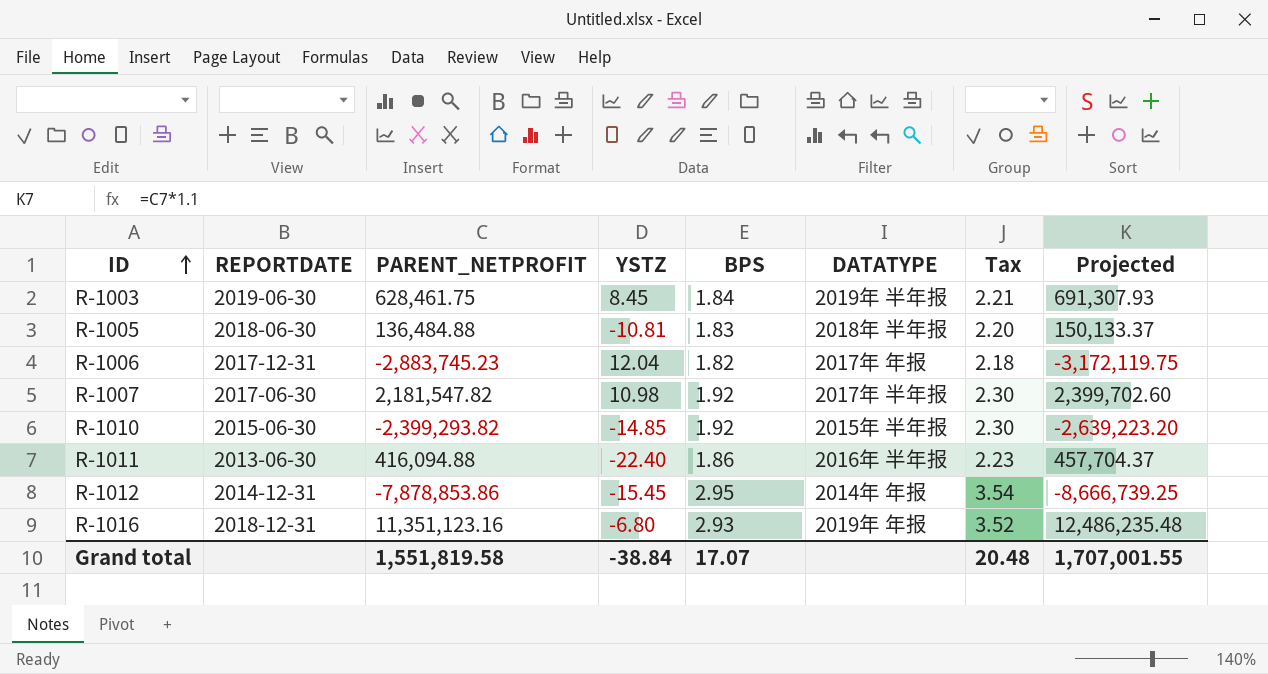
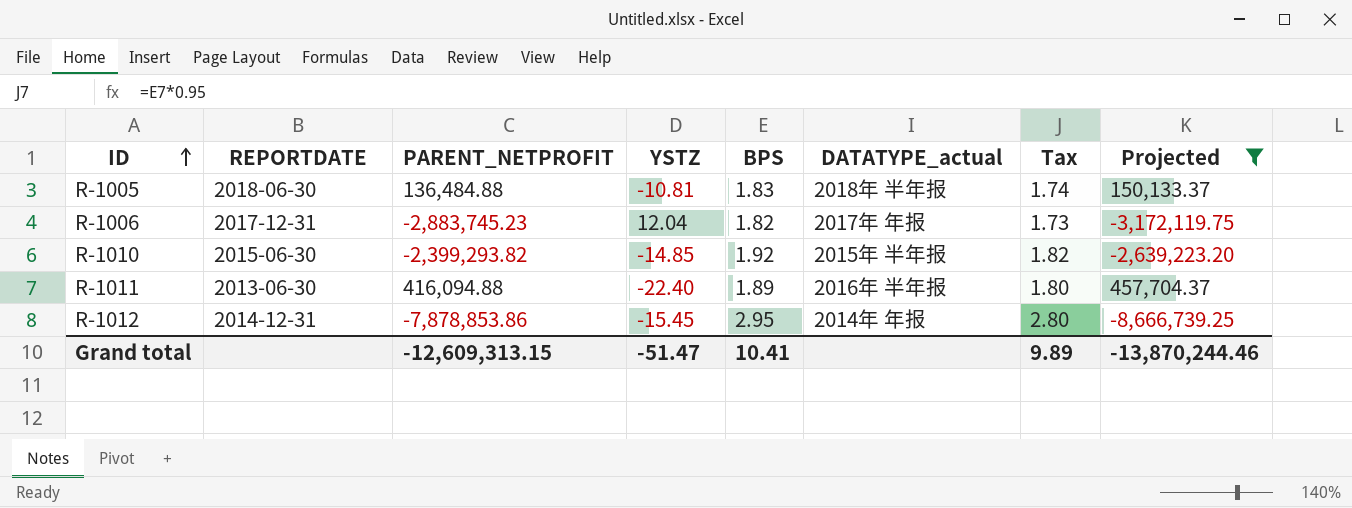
filter: none -> Projected <= 457,704.37
column name: DATATYPE -> DATATYPE_actual
column Tax | formula: [BPS] * 1.2 -> [BPS] * 0.95
R-1011 | BPS: 1.86 -> 1.89
Grand total | PARENT_NETPROFIT: 1,551,819.58 -> -12,609,313.15
Grand total | YSTZ: -38.84 -> -51.47
Grand total | BPS: 17.07 -> 10.41
Grand total | Tax: 20.48 -> 9.89
Grand total | Projected: 1,707,001.55 -> -13,870,244.46

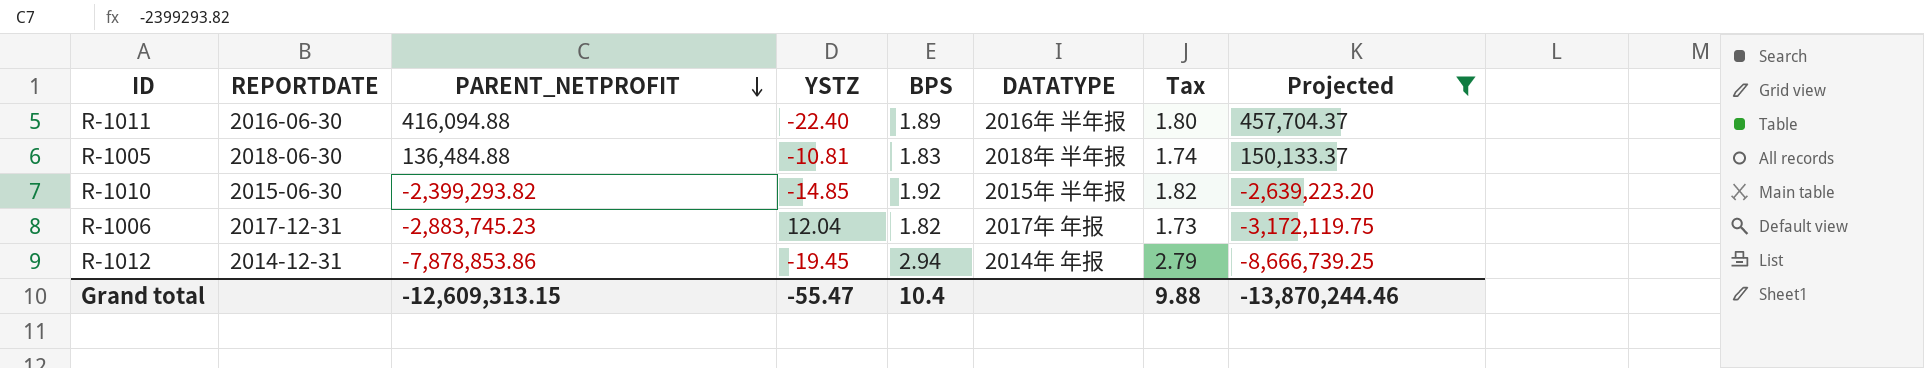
row order: ID ascending -> PARENT_NETPROFIT descending
column name: DATATYPE_actual -> DATATYPE
R-1011 | REPORTDATE: 2013-06-30 -> 2016-06-30
R-1012 | YSTZ: -15.45 -> -19.45
R-1012 | BPS: 2.95 -> 2.94
R-1012 | Tax: 2.80 -> 2.79
Grand total | YSTZ: -51.47 -> -55.47
Grand total | BPS: 10.41 -> 10.4
Grand total | Tax: 9.89 -> 9.88

